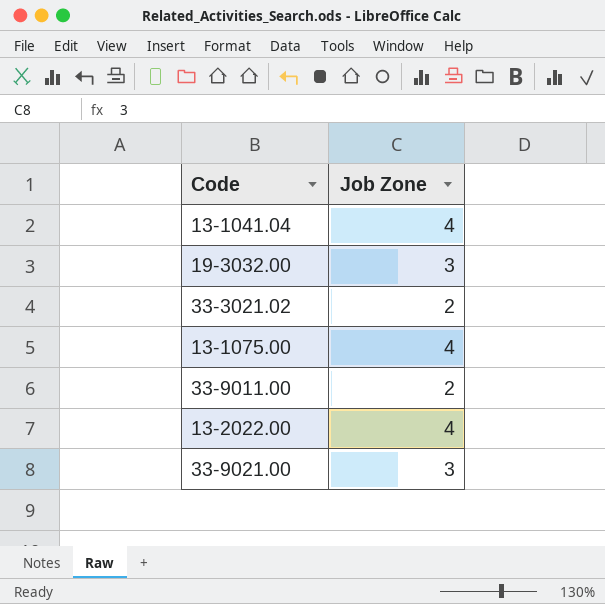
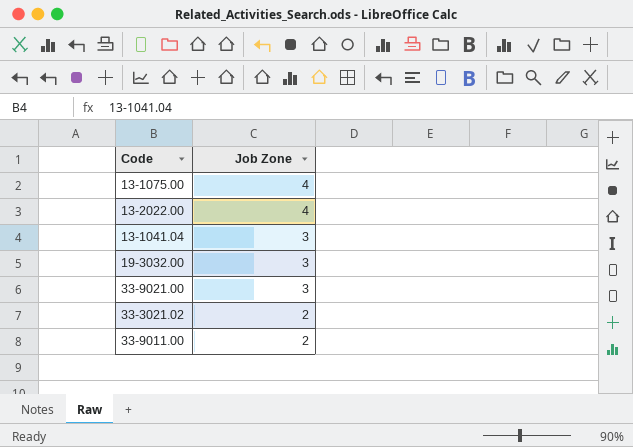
row order: none -> Job Zone descending
13-1041.04 | Job Zone: 4 -> 3

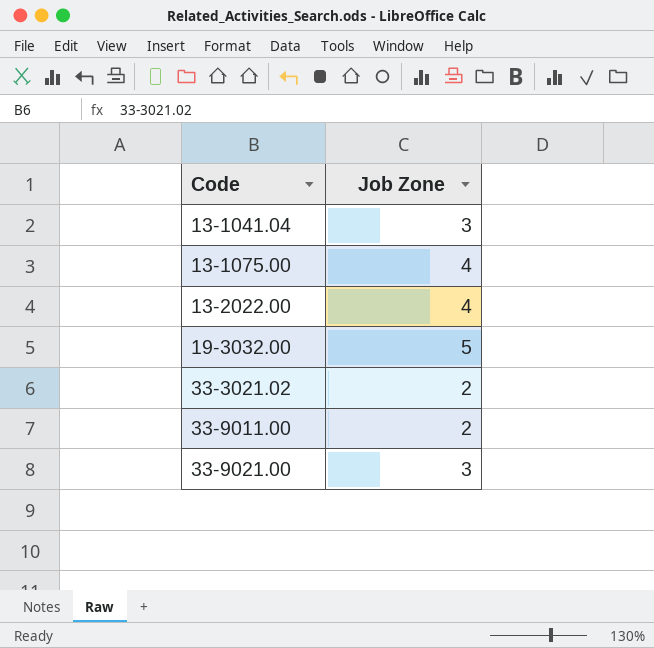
row order: Job Zone descending -> Code ascending
19-3032.00 | Job Zone: 3 -> 5

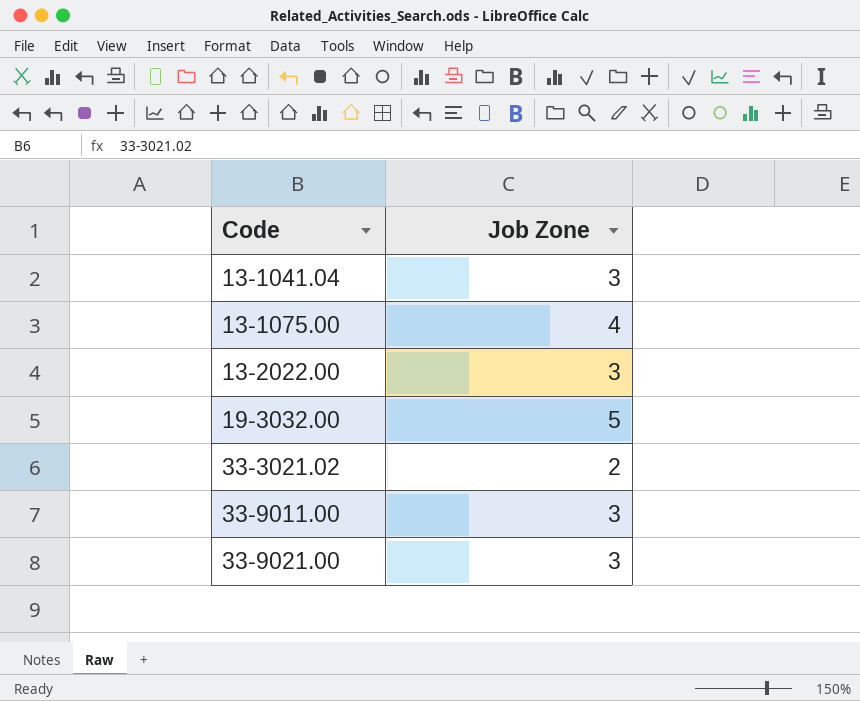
13-2022.00 | Job Zone: 4 -> 3
33-9011.00 | Job Zone: 2 -> 3

